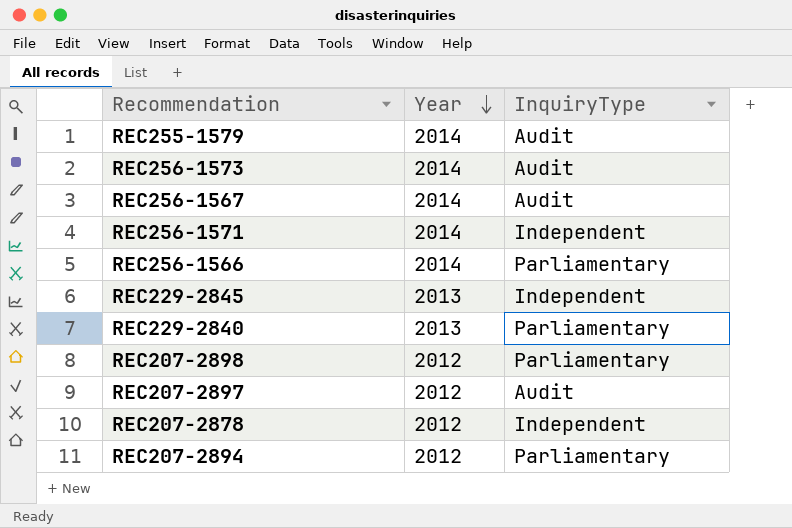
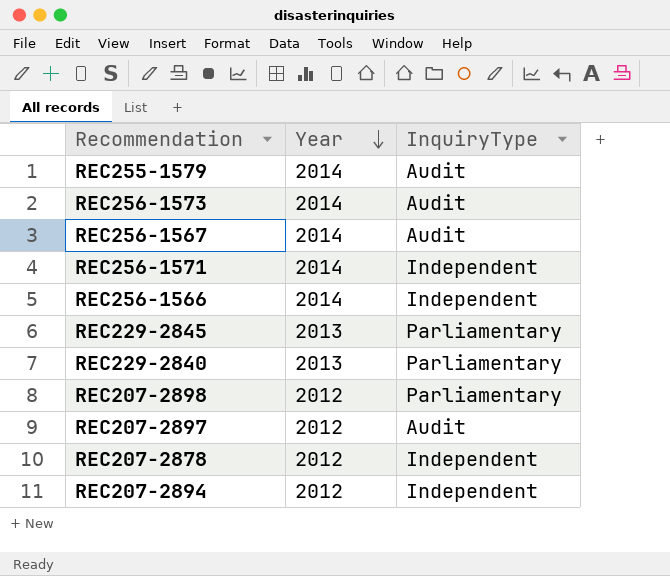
REC256-1566 | InquiryType: Parliamentary -> Independent
REC229-2845 | InquiryType: Independent -> Parliamentary
REC207-2894 | InquiryType: Parliamentary -> Independent

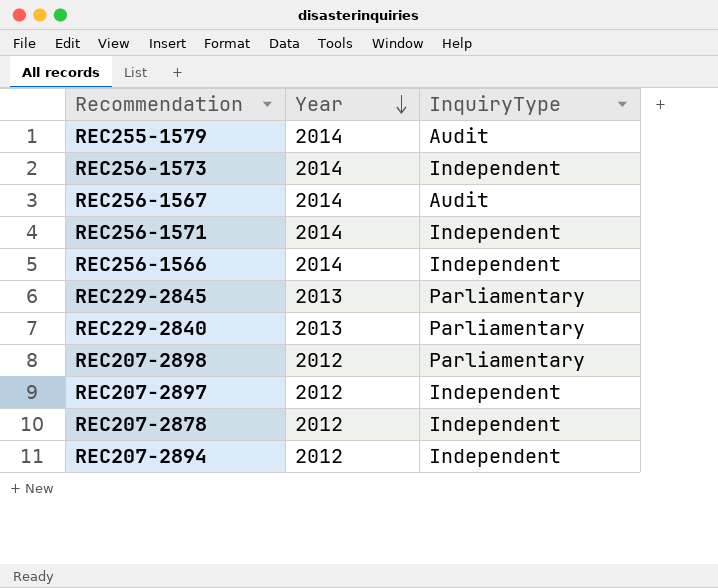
REC256-1573 | InquiryType: Audit -> Independent
REC207-2897 | InquiryType: Audit -> Independent

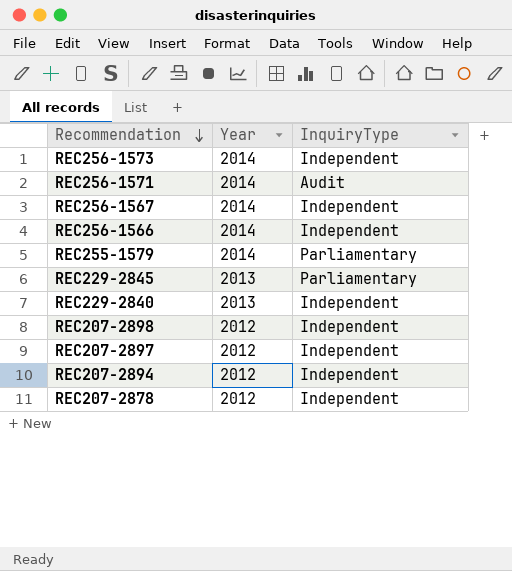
row order: Year descending -> Recommendation descending
REC256-1571 | InquiryType: Independent -> Audit
REC256-1567 | InquiryType: Audit -> Independent
REC255-1579 | InquiryType: Audit -> Parliamentary
REC229-2840 | InquiryType: Parliamentary -> Independent
REC207-2898 | InquiryType: Parliamentary -> Independent

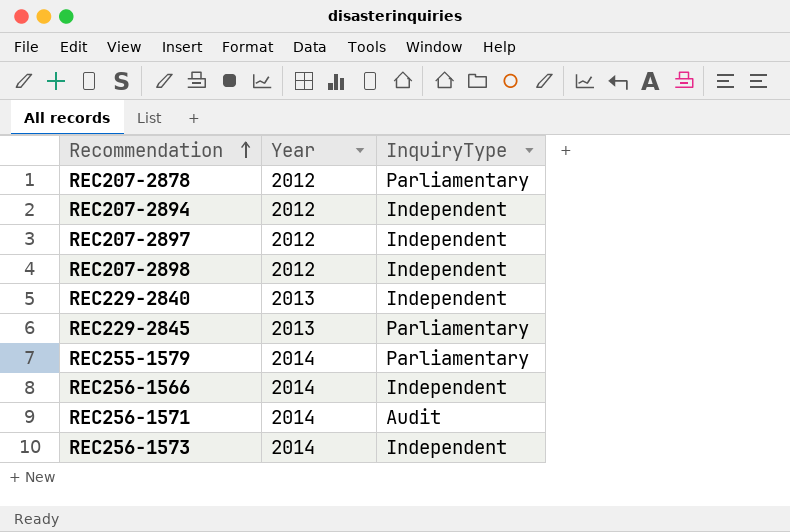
row order: Recommendation descending -> Recommendation ascending
row REC256-1567: 2014 | Independent -> none
REC207-2878 | InquiryType: Independent -> Parliamentary

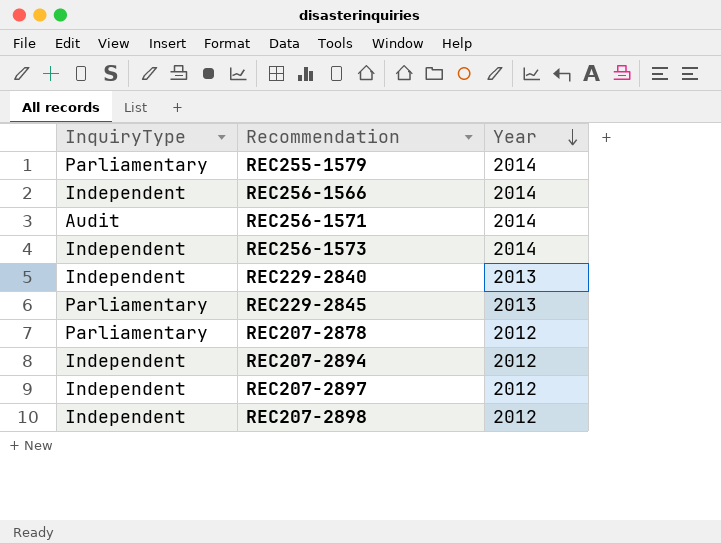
row order: Recommendation ascending -> Year descending
column InquiryType | position: 3 -> 1

